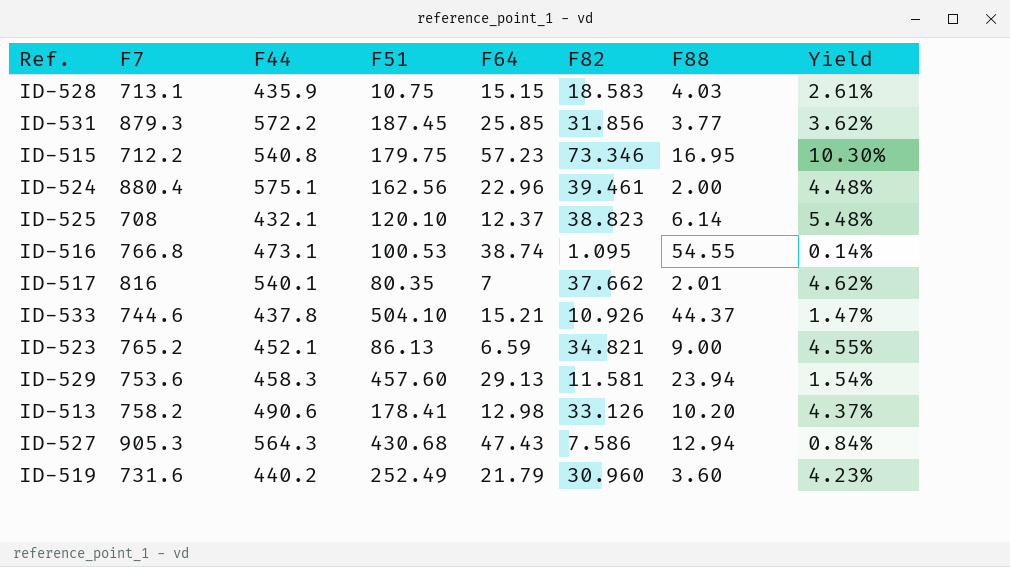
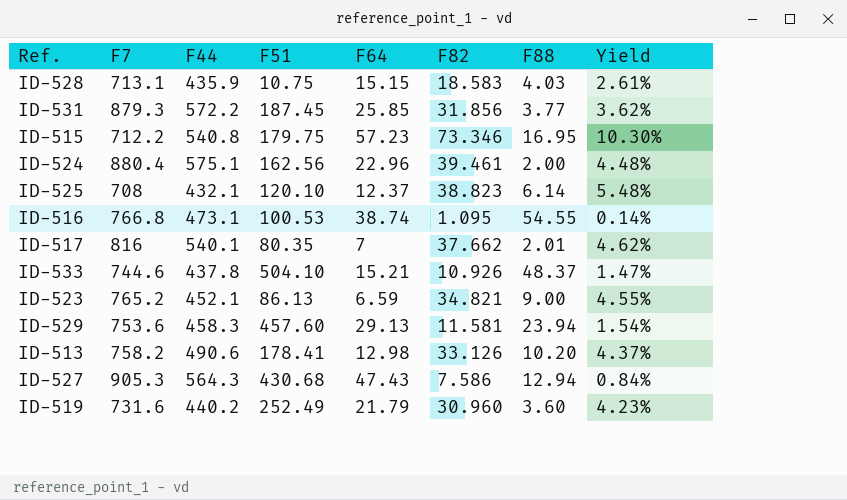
ID-533 | F88: 44.37 -> 48.37

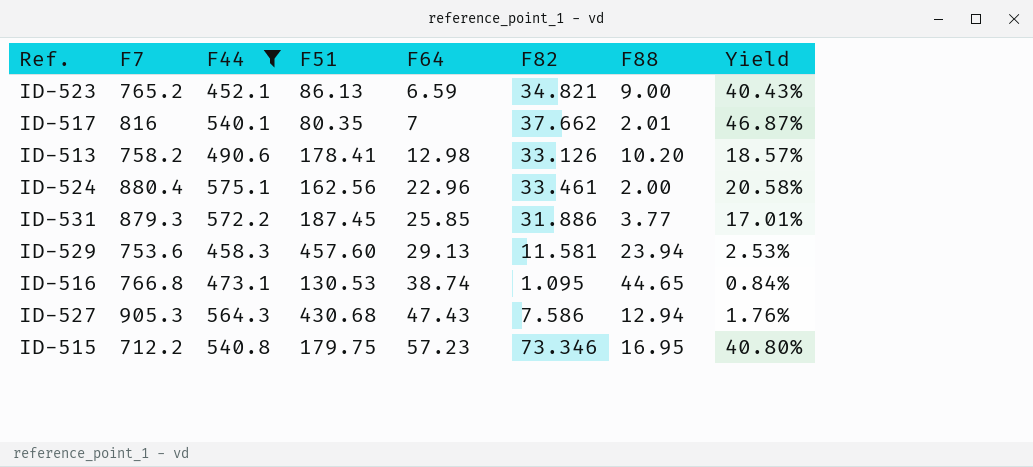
filter: none -> F44 >= 452.1
row order: none -> F64 ascending
column Yield | formula: [F82] / [F7] -> [F82] / [F51]
ID-524 | F82: 39.461 -> 33.461
ID-531 | F82: 31.856 -> 31.886
ID-516 | F51: 100.53 -> 130.53
ID-516 | F88: 54.55 -> 44.65

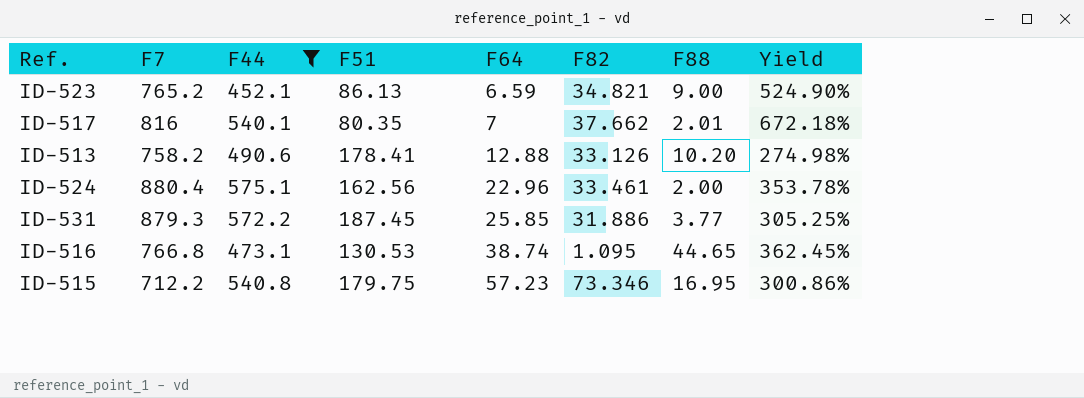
column Yield | formula: [F82] / [F51] -> [F44] / [F51]
row ID-529: 753.6 | 458.3 | 457.60 | 29.13 | 11.581 | 23.94 | 2.53% -> none
row ID-527: 905.3 | 564.3 | 430.68 | 47.43 | 7.586 | 12.94 | 1.76% -> none
ID-513 | F64: 12.98 -> 12.88

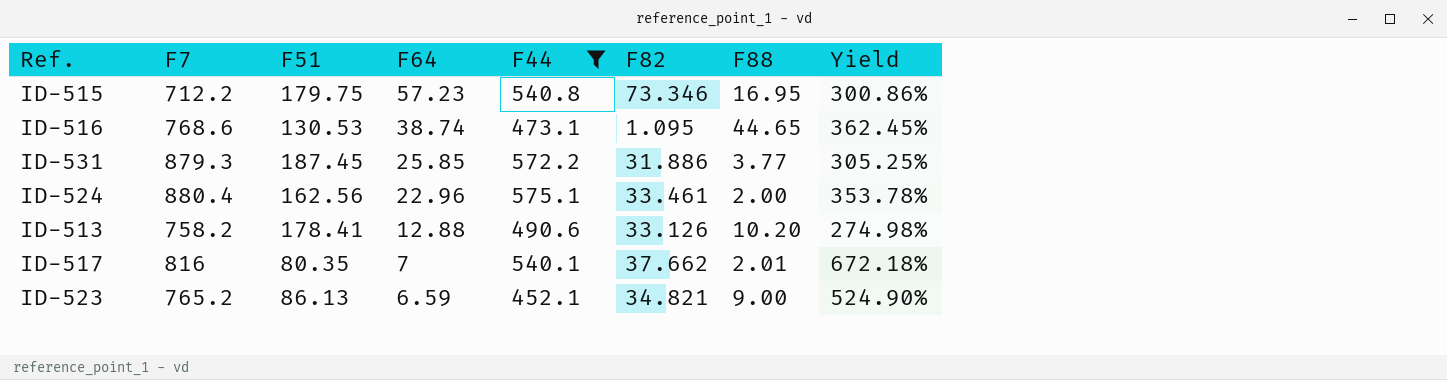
row order: F64 ascending -> F64 descending
column F44 | position: 3 -> 5
ID-516 | F7: 766.8 -> 768.6

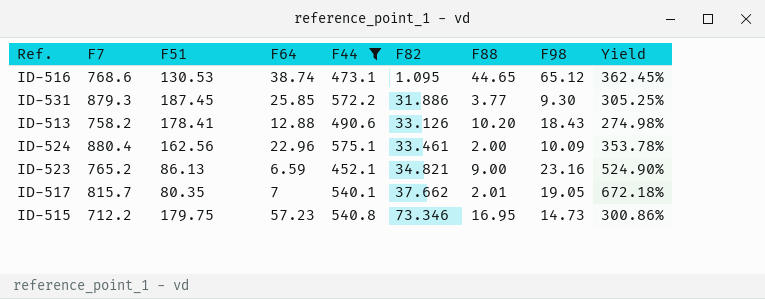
row order: F64 descending -> F82 ascending
column F98 | position: none -> 8
ID-517 | F7: 816 -> 815.7

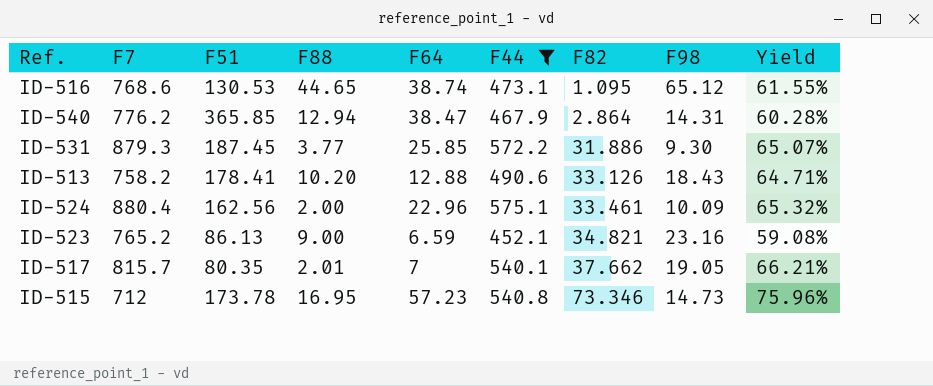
column F88 | position: 7 -> 4
column Yield | formula: [F44] / [F51] -> [F44] / [F7]
row ID-540: none -> 776.2 | 365.85 | 12.94 | 38.47 | 467.9 | 2.864 | 14.31 | 60.28%
ID-515 | F7: 712.2 -> 712
ID-515 | F51: 179.75 -> 173.78

